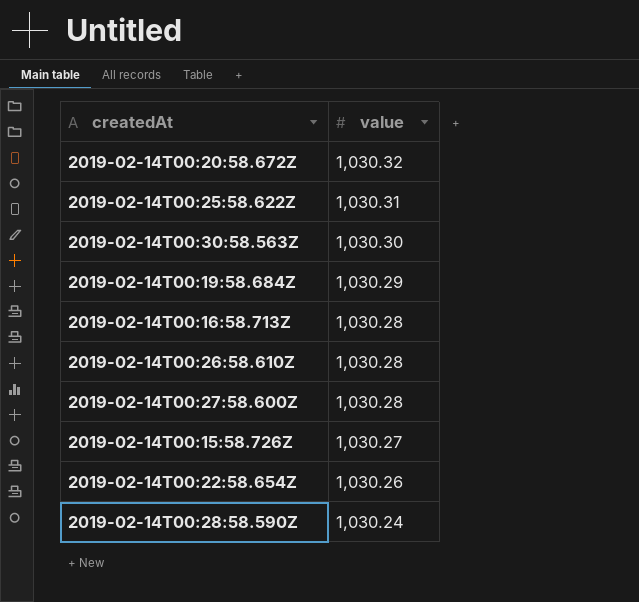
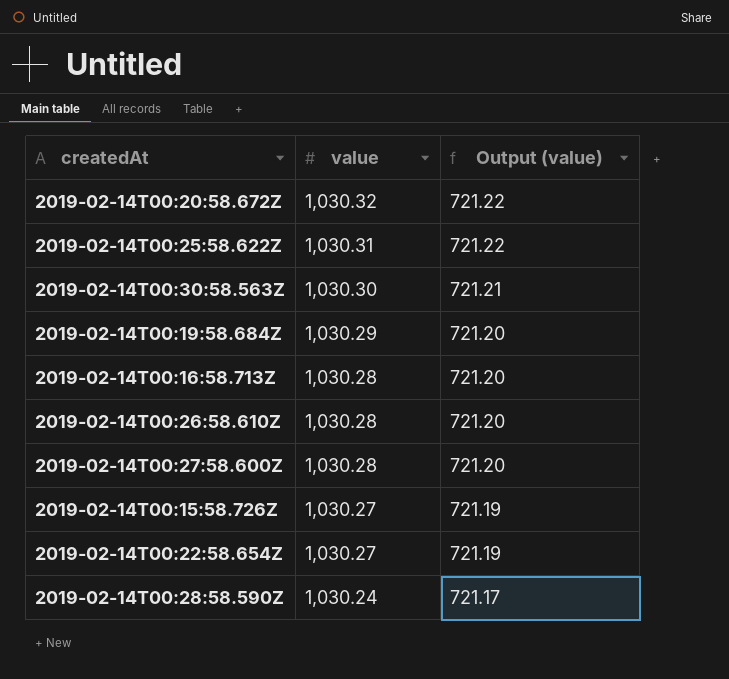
column Output (value) | formula: none -> [value] * 0.7
2019-02-14T00:22:58.654Z | value: 1,030.26 -> 1,030.27

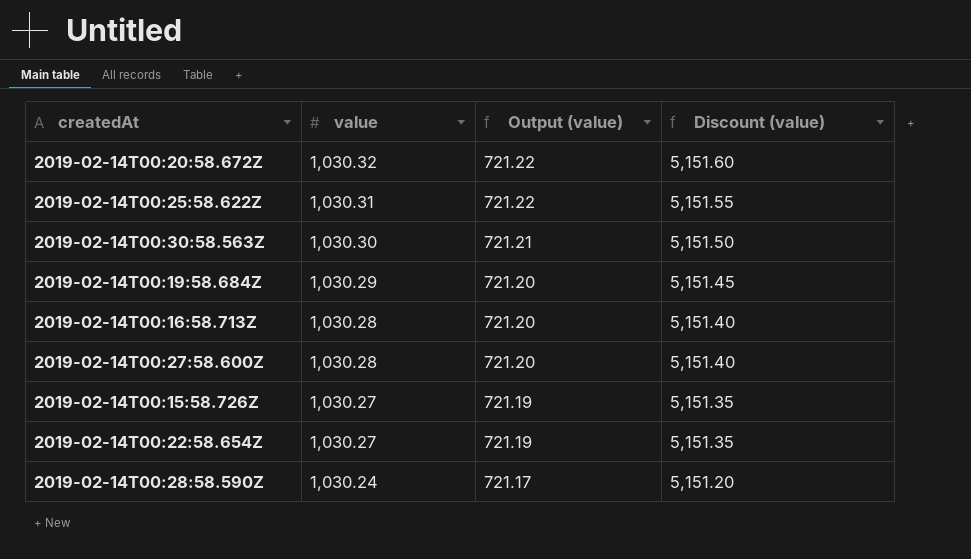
column Discount (value) | formula: none -> [value] * 5
row 2019-02-14T00:26:58.610Z: 1,030.28 | 721.20 -> none

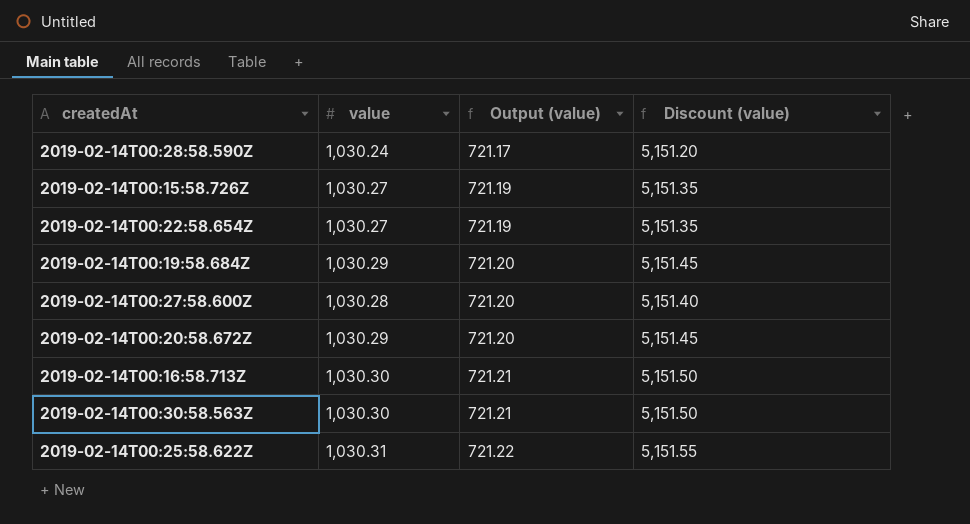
row order: value descending -> Output (value) ascending
2019-02-14T00:20:58.672Z | value: 1,030.32 -> 1,030.29
2019-02-14T00:20:58.672Z | Output (value): 721.22 -> 721.20
2019-02-14T00:20:58.672Z | Discount (value): 5,151.60 -> 5,151.45
2019-02-14T00:16:58.713Z | value: 1,030.28 -> 1,030.30
2019-02-14T00:16:58.713Z | Output (value): 721.20 -> 721.21
2019-02-14T00:16:58.713Z | Discount (value): 5,151.40 -> 5,151.50

